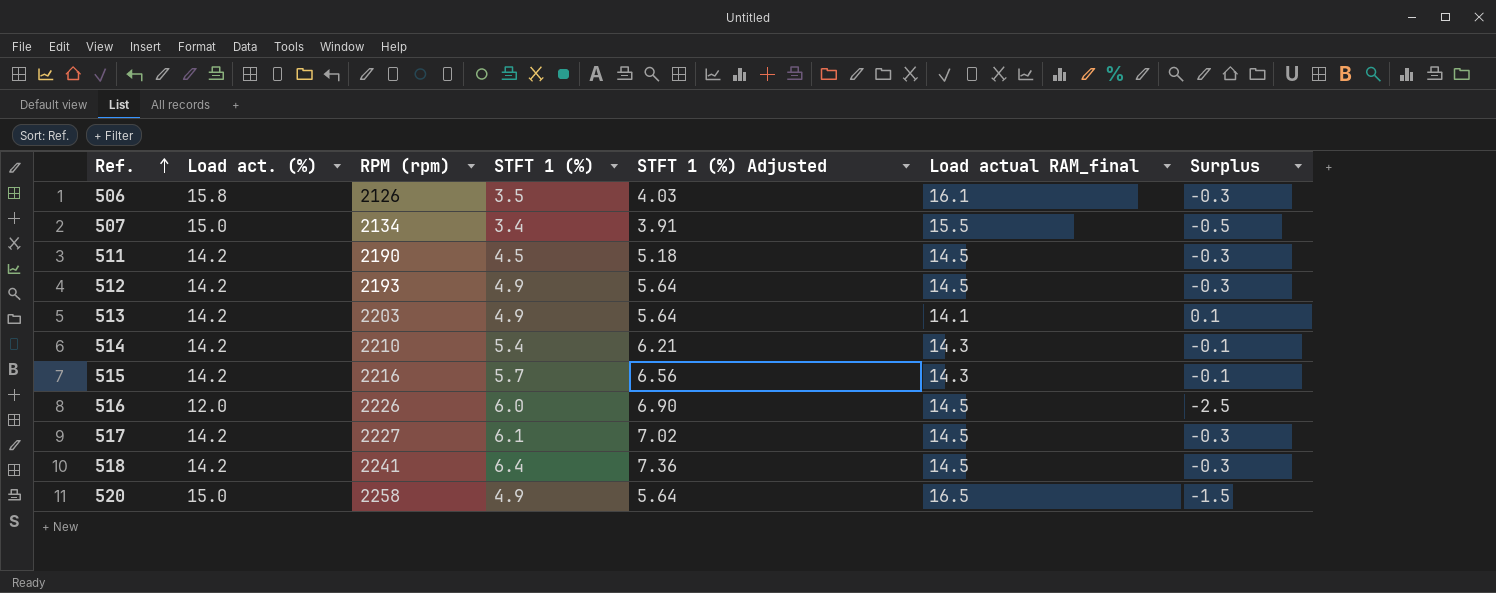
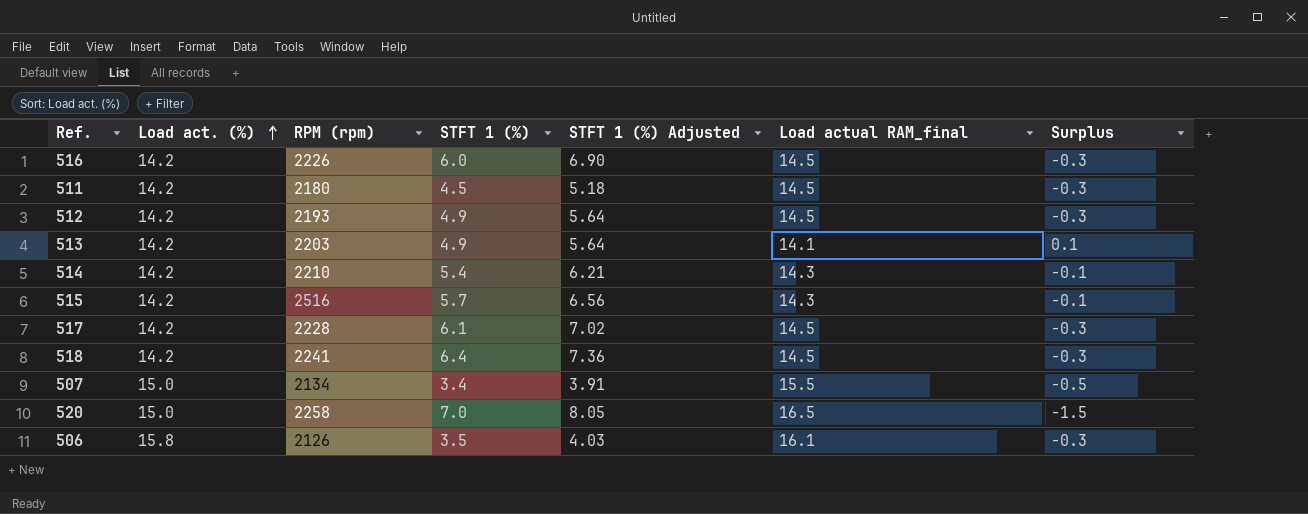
row order: Ref. ascending -> Load act. (%) ascending
516 | Load act. (%): 12.0 -> 14.2
516 | Surplus: -2.5 -> -0.3
511 | RPM (rpm): 2190 -> 2180
515 | RPM (rpm): 2216 -> 2516
517 | RPM (rpm): 2227 -> 2228
520 | STFT 1 (%): 4.9 -> 7.0
520 | STFT 1 (%) Adjusted: 5.64 -> 8.05

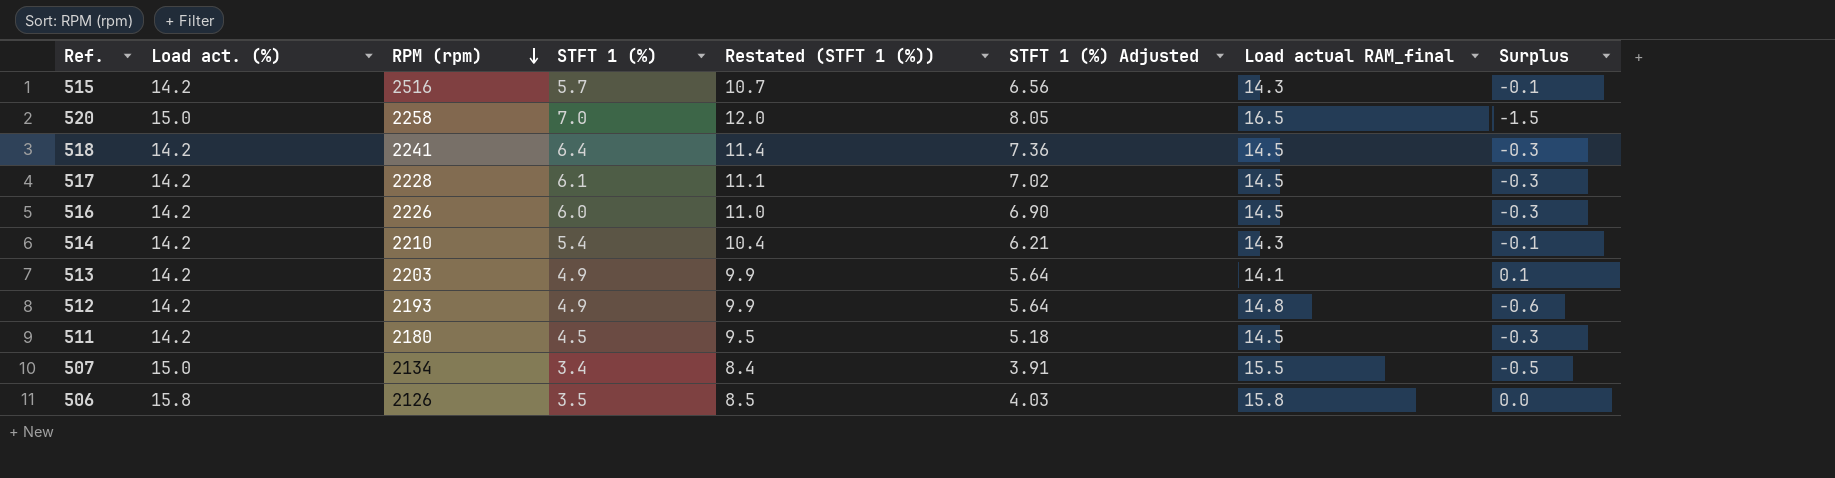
row order: Load act. (%) ascending -> RPM (rpm) descending
column Restated (STFT 1 (%)) | formula: none -> [STFT 1 (%)] + 5
512 | Load actual RAM_final: 14.5 -> 14.8
512 | Surplus: -0.3 -> -0.6
506 | Load actual RAM_final: 16.1 -> 15.8
506 | Surplus: -0.3 -> 0.0

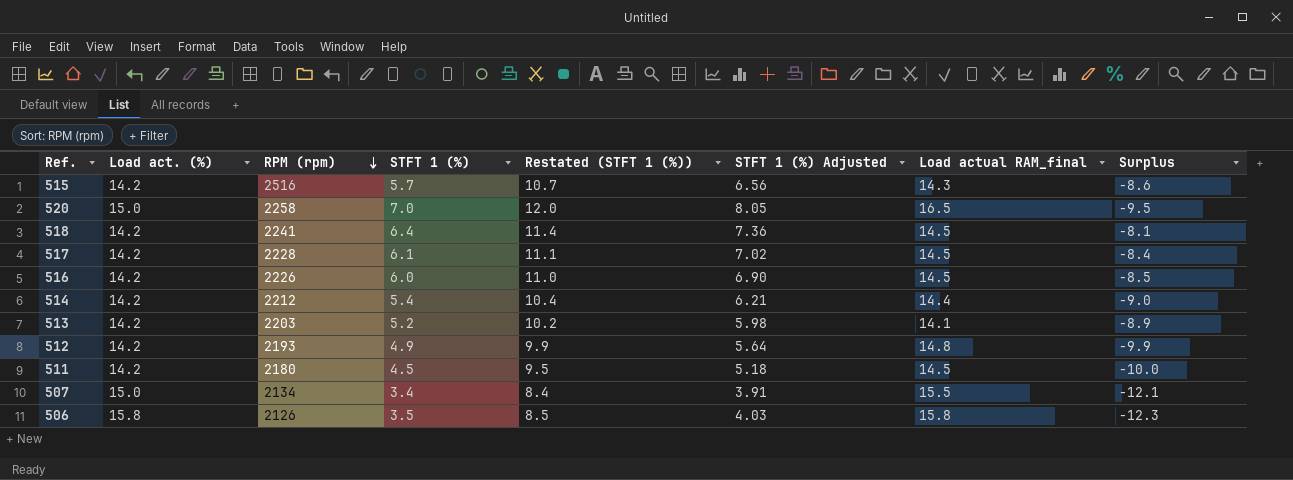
column Surplus | formula: [Load act. (%)] - [Load actual RAM_final] -> [STFT 1 (%)] - [Load actual RAM_final]
514 | RPM (rpm): 2210 -> 2212
514 | Load actual RAM_final: 14.3 -> 14.4
513 | STFT 1 (%): 4.9 -> 5.2
513 | Restated (STFT 1 (%)): 9.9 -> 10.2
513 | STFT 1 (%) Adjusted: 5.64 -> 5.98

